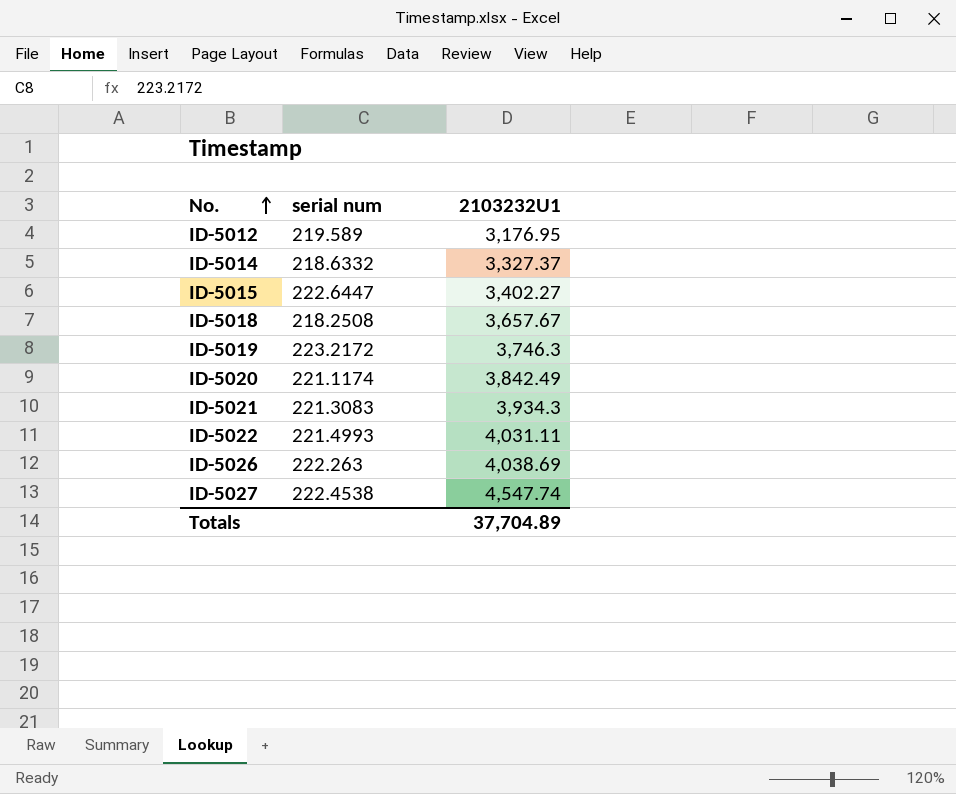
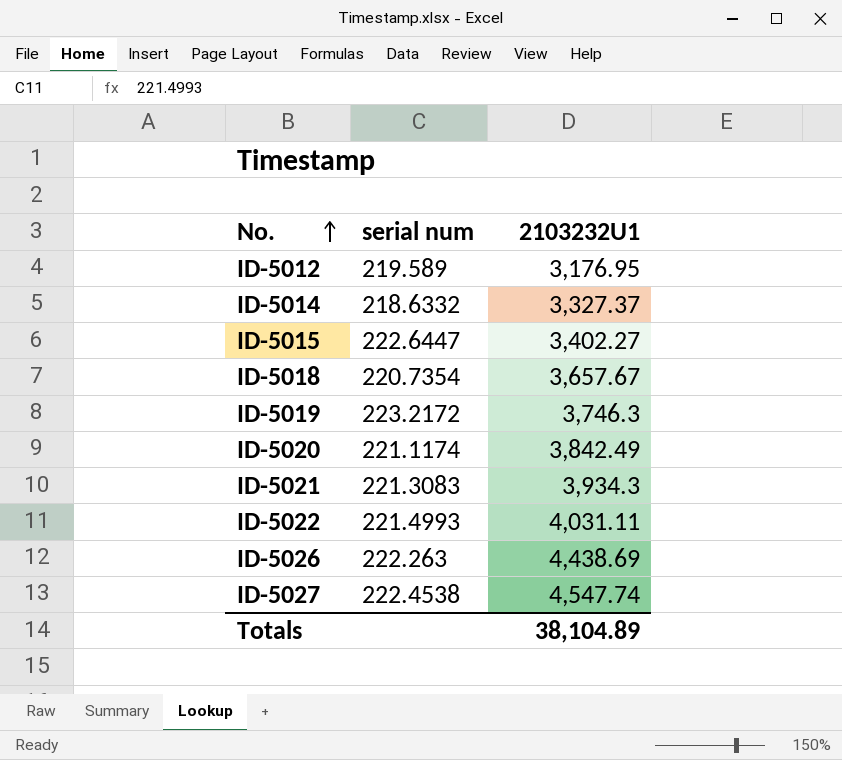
ID-5018 | serial num: 218.2508 -> 220.7354
ID-5026 | 2103232U1: 4,038.69 -> 4,438.69
Totals | 2103232U1: 37,704.89 -> 38,104.89

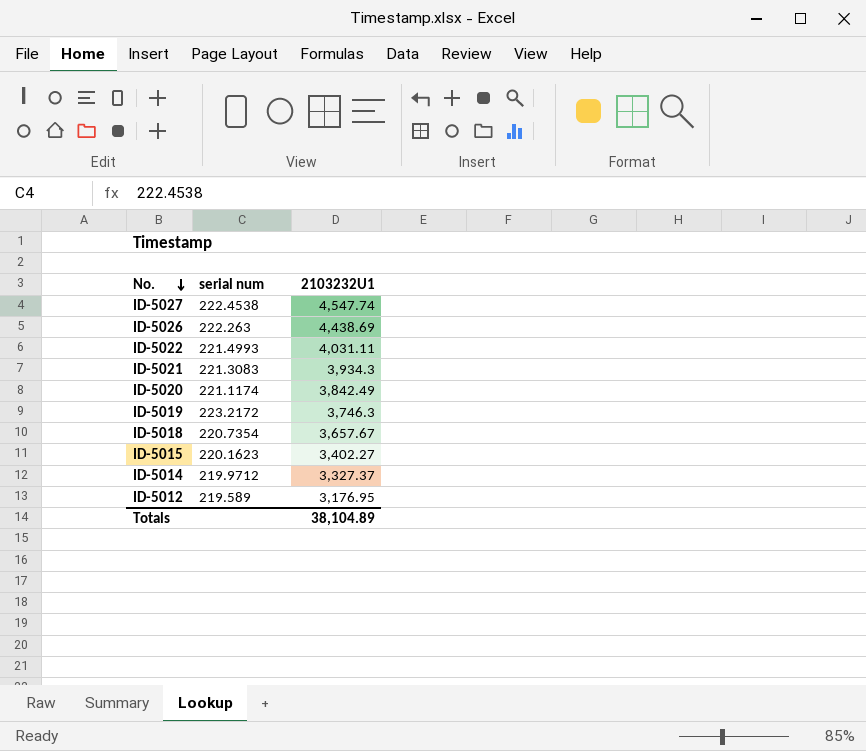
row order: No. ascending -> No. descending
ID-5015 | serial num: 222.6447 -> 220.1623
ID-5014 | serial num: 218.6332 -> 219.9712

